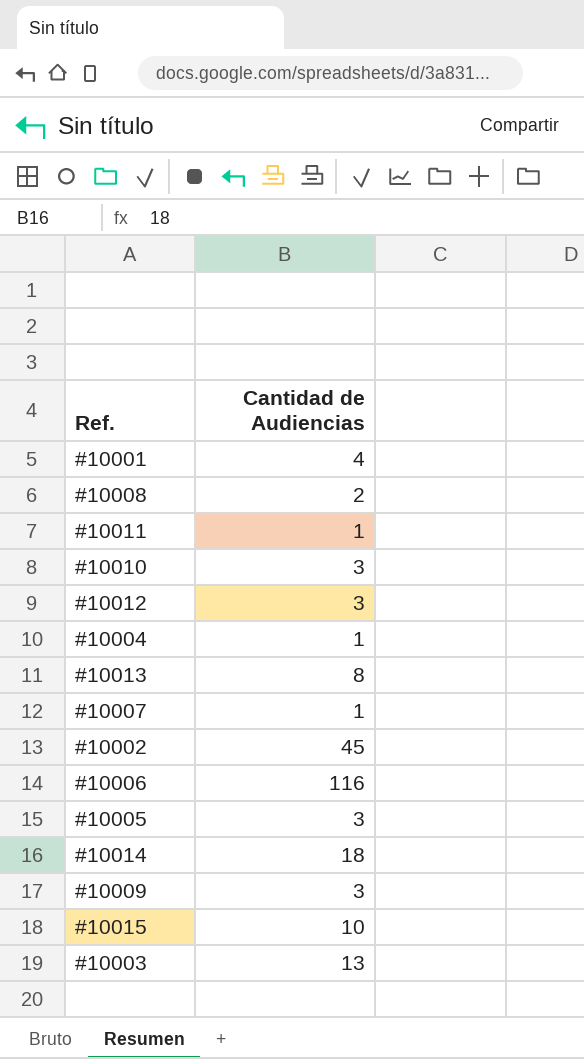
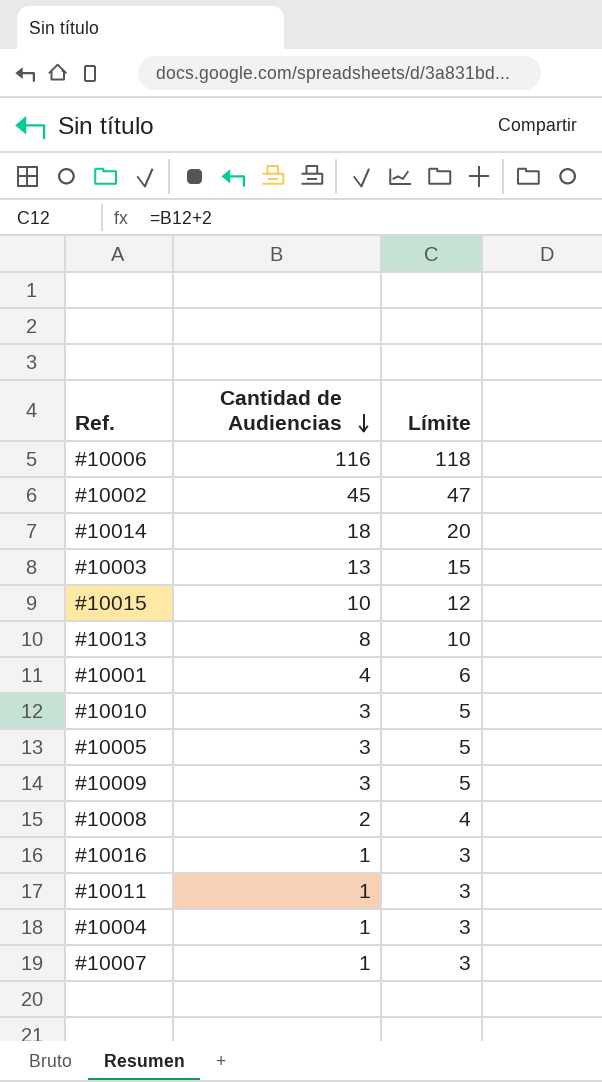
row order: none -> Cantidad de Audiencias descending
column Límite | formula: none -> [Cantidad de Audiencias] + 2
row #10012: 3 -> none
row #10016: none -> 1 | 3

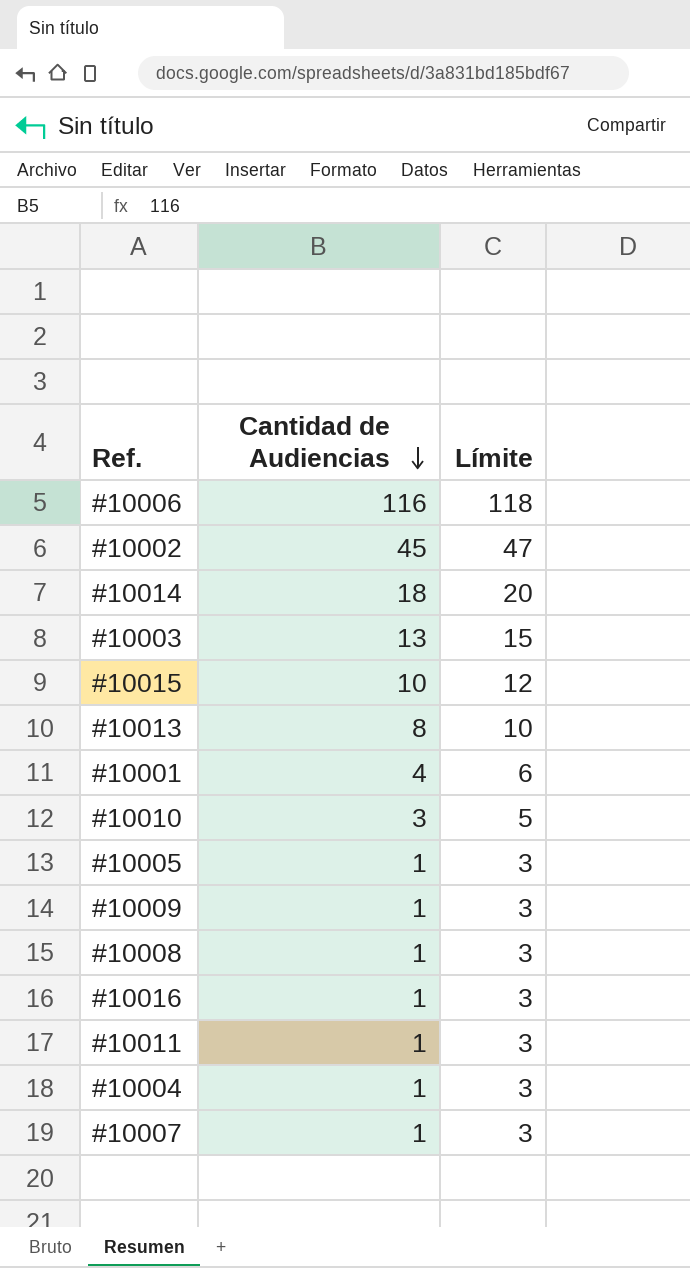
#10005 | Cantidad de Audiencias: 3 -> 1
#10005 | Límite: 5 -> 3
#10009 | Cantidad de Audiencias: 3 -> 1
#10009 | Límite: 5 -> 3
#10008 | Cantidad de Audiencias: 2 -> 1
#10008 | Límite: 4 -> 3

